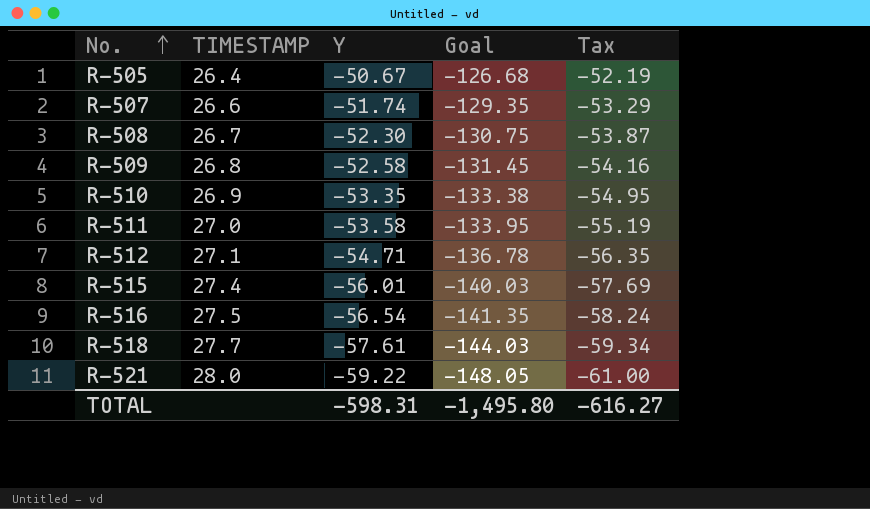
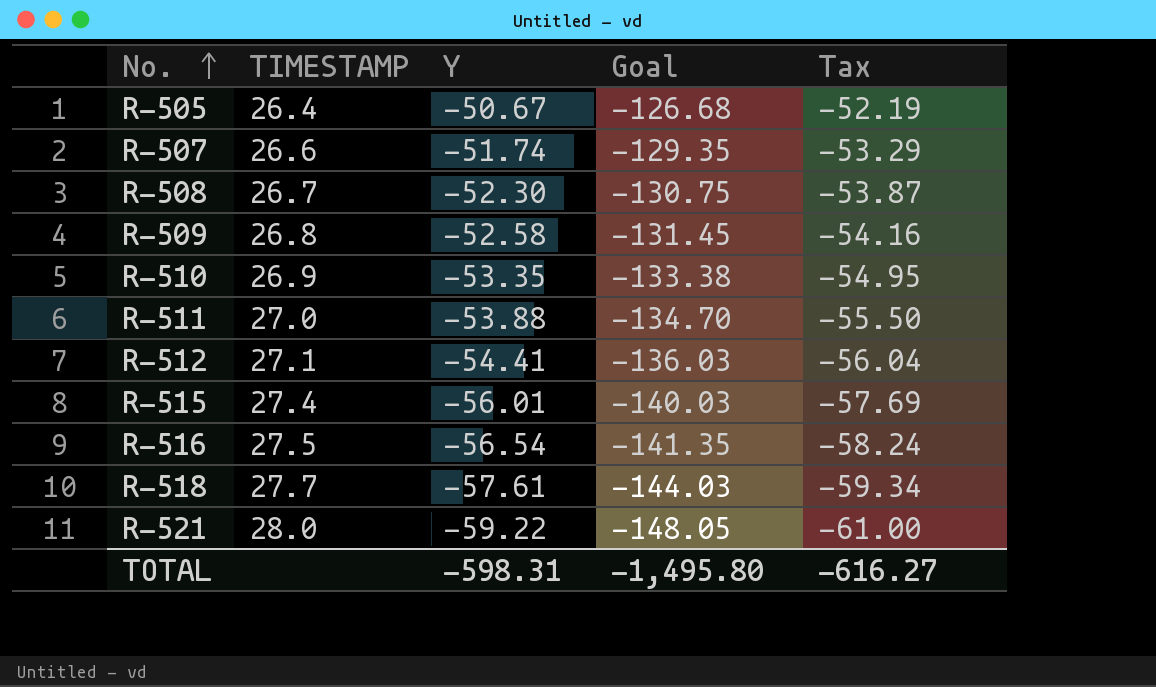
R-511 | Y: -53.58 -> -53.88
R-511 | Goal: -133.95 -> -134.70
R-511 | Tax: -55.19 -> -55.50
R-512 | Y: -54.71 -> -54.41
R-512 | Goal: -136.78 -> -136.03
R-512 | Tax: -56.35 -> -56.04

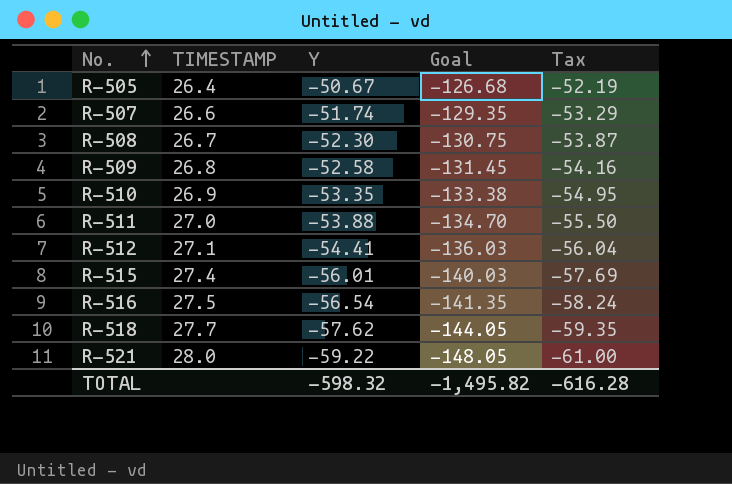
R-518 | Y: -57.61 -> -57.62
R-518 | Goal: -144.03 -> -144.05
R-518 | Tax: -59.34 -> -59.35
TOTAL | Y: -598.31 -> -598.32
TOTAL | Goal: -1,495.80 -> -1,495.82
TOTAL | Tax: -616.27 -> -616.28

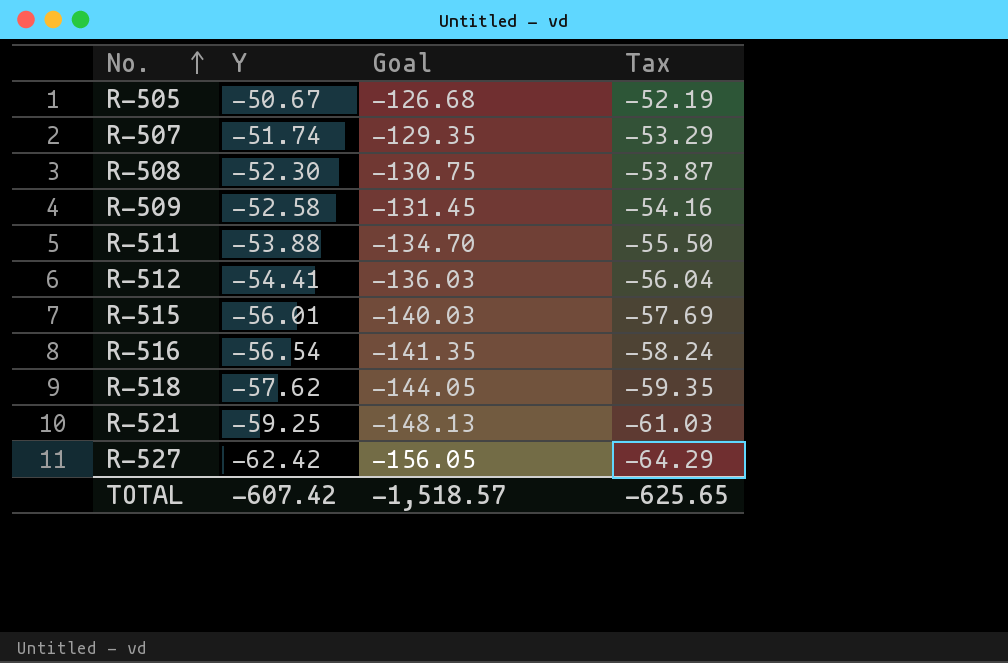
column TIMESTAMP | position: 2 -> none
row R-510: 26.9 | -53.35 | -133.38 | -54.95 -> none
R-521 | Y: -59.22 -> -59.25
R-521 | Goal: -148.05 -> -148.13
R-521 | Tax: -61.00 -> -61.03
row R-527: none -> -62.42 | -156.05 | -64.29
TOTAL | Y: -598.32 -> -607.42
TOTAL | Goal: -1,495.82 -> -1,518.57
TOTAL | Tax: -616.28 -> -625.65

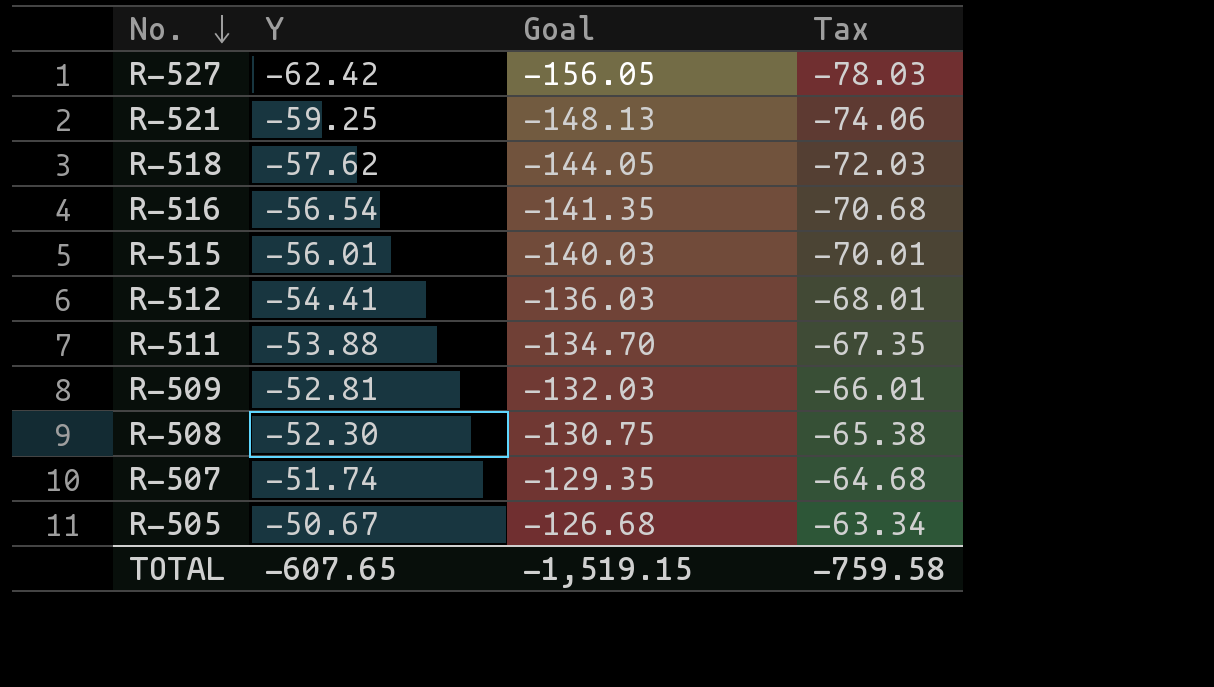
row order: No. ascending -> No. descending
column Tax | formula: [Y] * 1.03 -> [Y] * 1.25
R-509 | Y: -52.58 -> -52.81
R-509 | Goal: -131.45 -> -132.03
TOTAL | Y: -607.42 -> -607.65
TOTAL | Goal: -1,518.57 -> -1,519.15
TOTAL | Tax: -625.65 -> -759.58

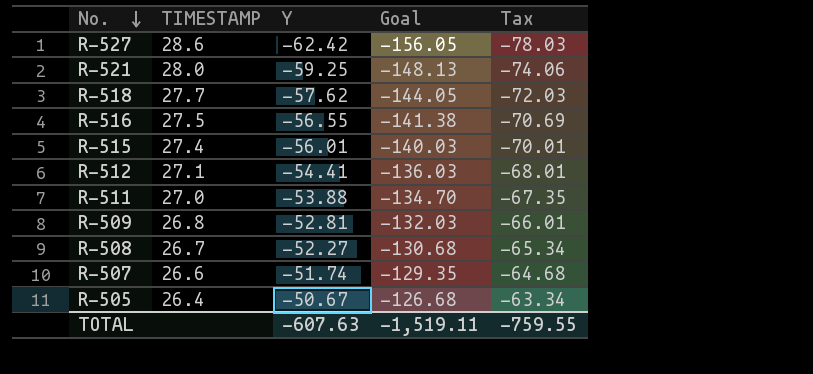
column TIMESTAMP | position: none -> 2
R-516 | Y: -56.54 -> -56.55
R-516 | Goal: -141.35 -> -141.38
R-516 | Tax: -70.68 -> -70.69
R-508 | Y: -52.30 -> -52.27
R-508 | Goal: -130.75 -> -130.68
R-508 | Tax: -65.38 -> -65.34
TOTAL | Y: -607.65 -> -607.63
TOTAL | Goal: -1,519.15 -> -1,519.11
TOTAL | Tax: -759.58 -> -759.55

